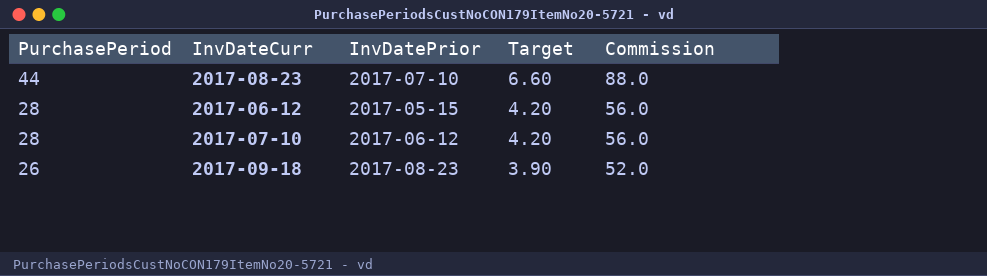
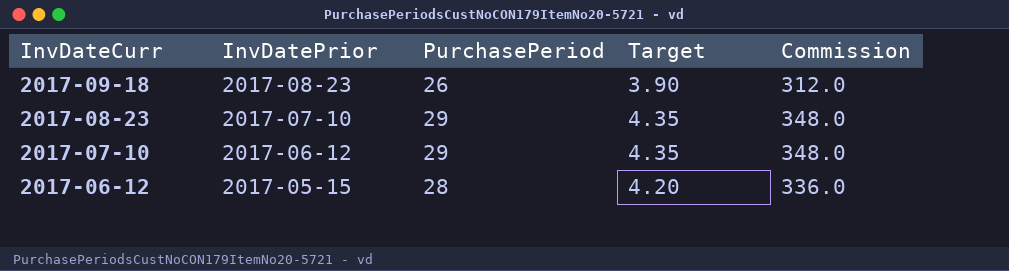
row order: PurchasePeriod descending -> InvDateCurr descending
column PurchasePeriod | position: 1 -> 3
column Commission | formula: [PurchasePeriod] * 2 -> [PurchasePeriod] * 12
2017-08-23 | PurchasePeriod: 44 -> 29
2017-08-23 | Target: 6.60 -> 4.35
2017-07-10 | PurchasePeriod: 28 -> 29
2017-07-10 | Target: 4.20 -> 4.35

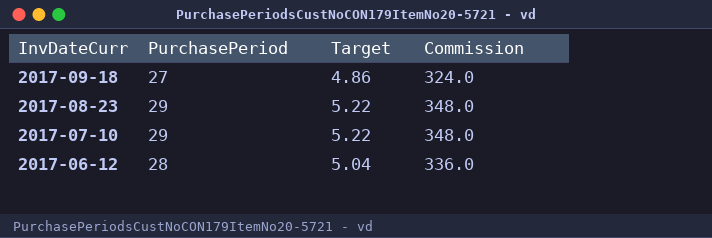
column InvDatePrior | position: 2 -> none
column Target | formula: [PurchasePeriod] * 0.15 -> [PurchasePeriod] * 0.18
2017-09-18 | PurchasePeriod: 26 -> 27
2017-09-18 | Commission: 312.0 -> 324.0

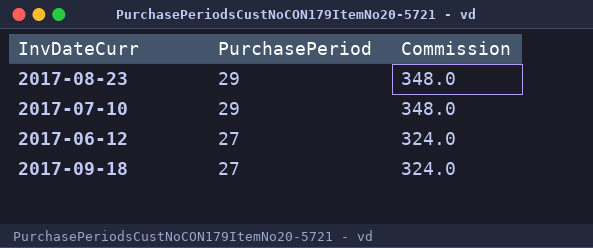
row order: InvDateCurr descending -> PurchasePeriod descending
column Target | formula: [PurchasePeriod] * 0.18 -> none
2017-06-12 | PurchasePeriod: 28 -> 27
2017-06-12 | Commission: 336.0 -> 324.0

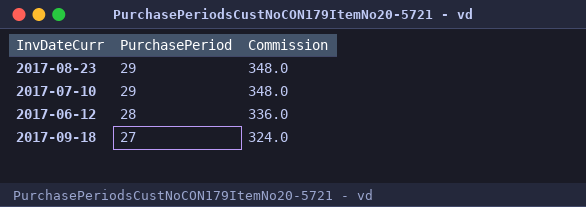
2017-06-12 | PurchasePeriod: 27 -> 28
2017-06-12 | Commission: 324.0 -> 336.0

